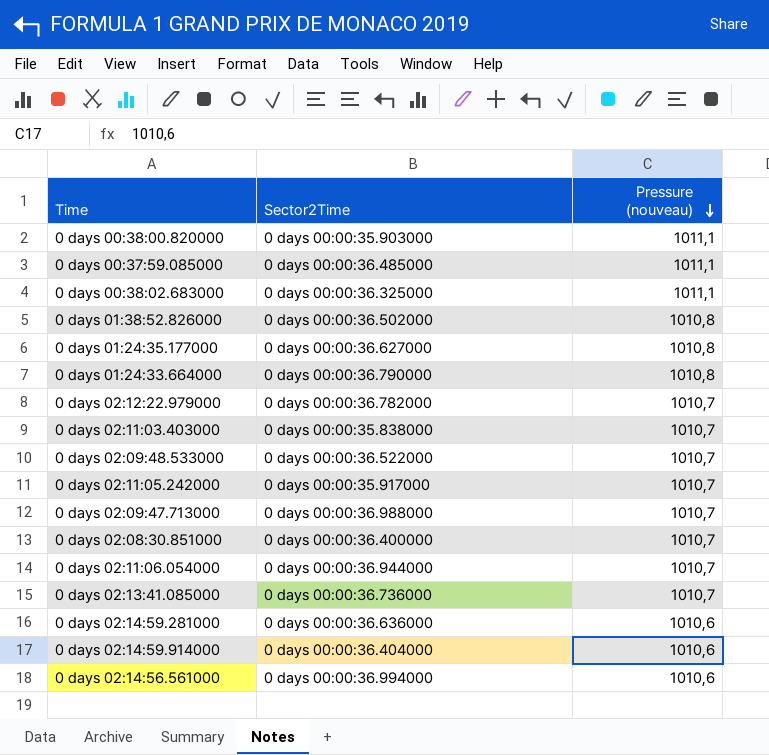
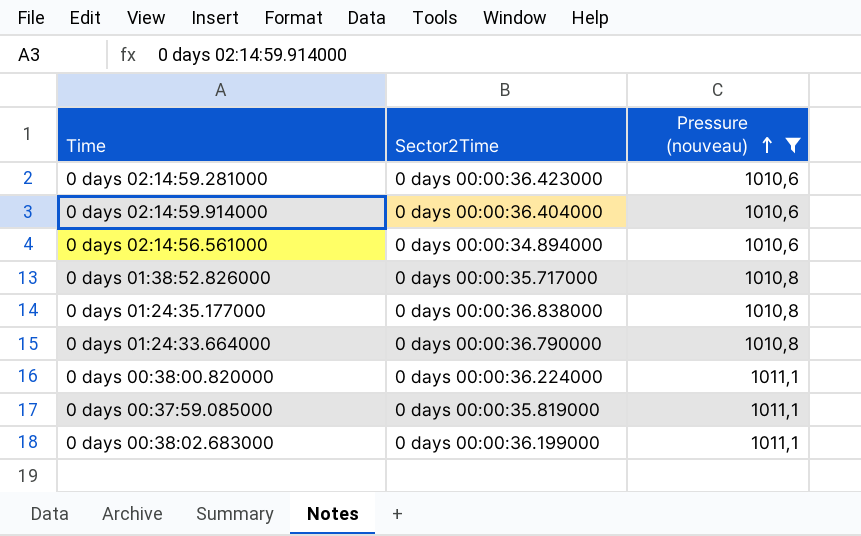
filter: none -> Pressure (nouveau) != 1010,7
row order: Pressure (nouveau) descending -> Pressure (nouveau) ascending
0 days 02:14:59.281000 | Sector2Time: 0 days 00:00:36.636000 -> 0 days 00:00:36.423000
0 days 02:14:56.561000 | Sector2Time: 0 days 00:00:36.994000 -> 0 days 00:00:34.894000
0 days 01:38:52.826000 | Sector2Time: 0 days 00:00:36.502000 -> 0 days 00:00:35.717000
0 days 01:24:35.177000 | Sector2Time: 0 days 00:00:36.627000 -> 0 days 00:00:36.838000
0 days 00:38:00.820000 | Sector2Time: 0 days 00:00:35.903000 -> 0 days 00:00:36.224000
0 days 00:37:59.085000 | Sector2Time: 0 days 00:00:36.485000 -> 0 days 00:00:35.819000
0 days 00:38:02.683000 | Sector2Time: 0 days 00:00:36.325000 -> 0 days 00:00:36.199000

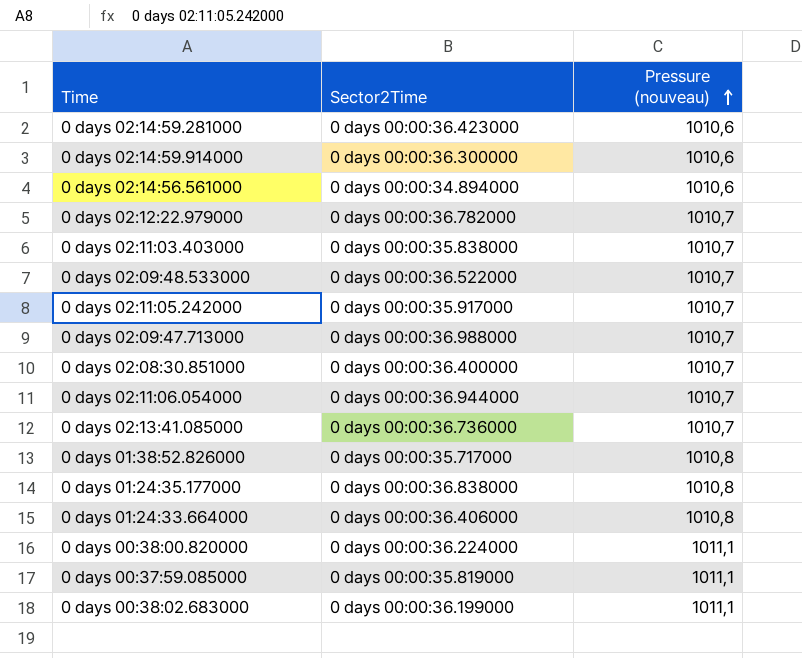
filter: Pressure (nouveau) != 1010,7 -> none
0 days 02:14:59.914000 | Sector2Time: 0 days 00:00:36.404000 -> 0 days 00:00:36.300000
0 days 01:24:33.664000 | Sector2Time: 0 days 00:00:36.790000 -> 0 days 00:00:36.406000

